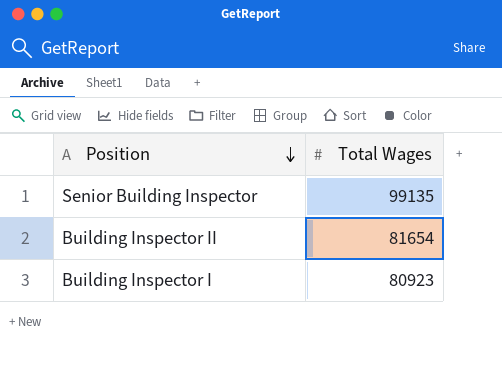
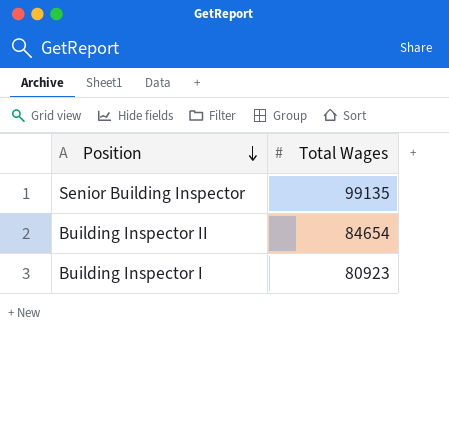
Building Inspector II | Total Wages: 81654 -> 84654

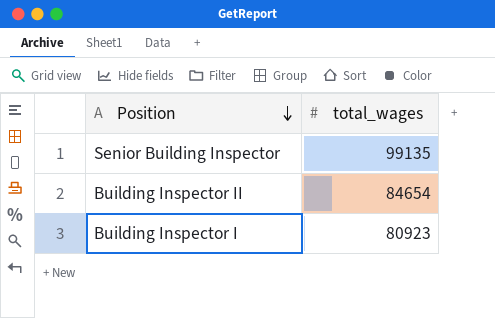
column name: Total Wages -> total_wages

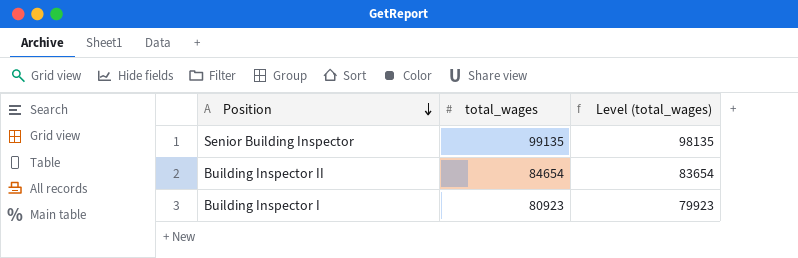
column Level (total_wages) | formula: none -> [total_wages] - 1000

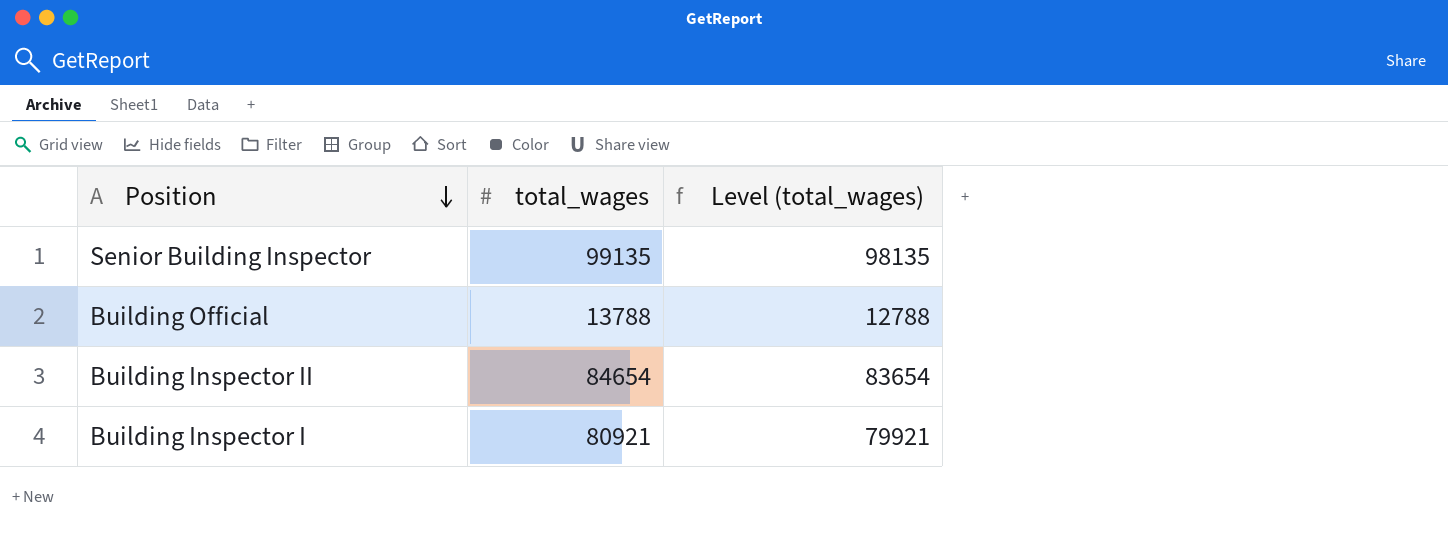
row Building Official: none -> 13788 | 12788
Building Inspector I | total_wages: 80923 -> 80921
Building Inspector I | Level (total_wages): 79923 -> 79921

